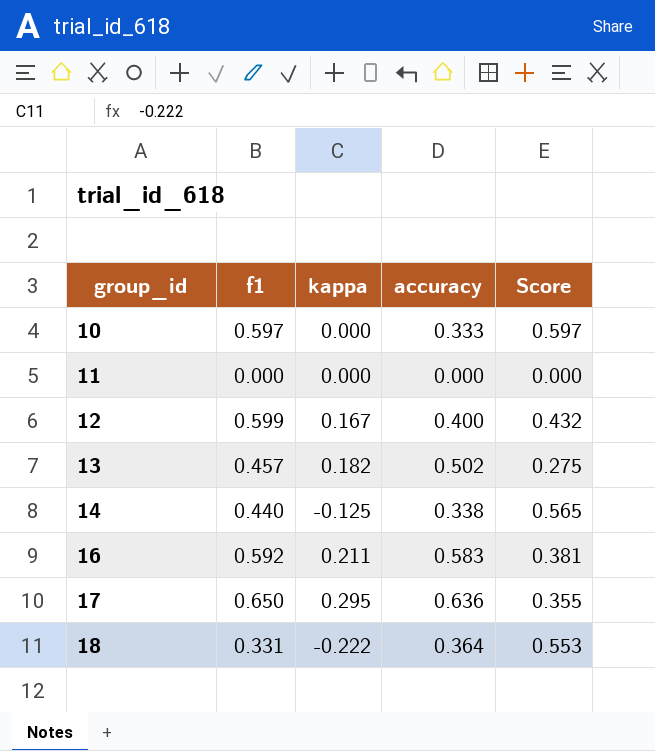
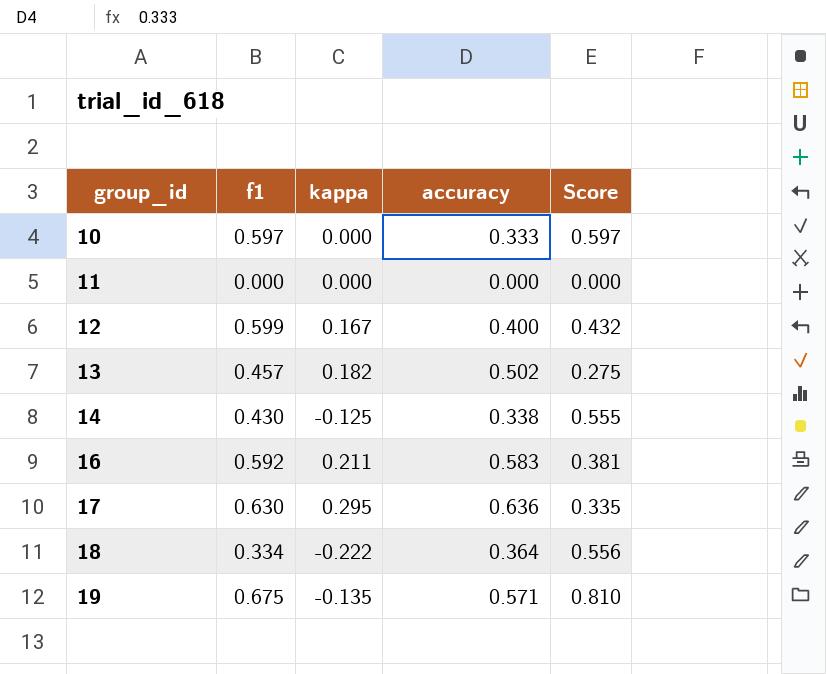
14 | f1: 0.440 -> 0.430
14 | Score: 0.565 -> 0.555
17 | f1: 0.650 -> 0.630
17 | Score: 0.355 -> 0.335
18 | f1: 0.331 -> 0.334
18 | Score: 0.553 -> 0.556
row 19: none -> 0.675 | -0.135 | 0.571 | 0.810

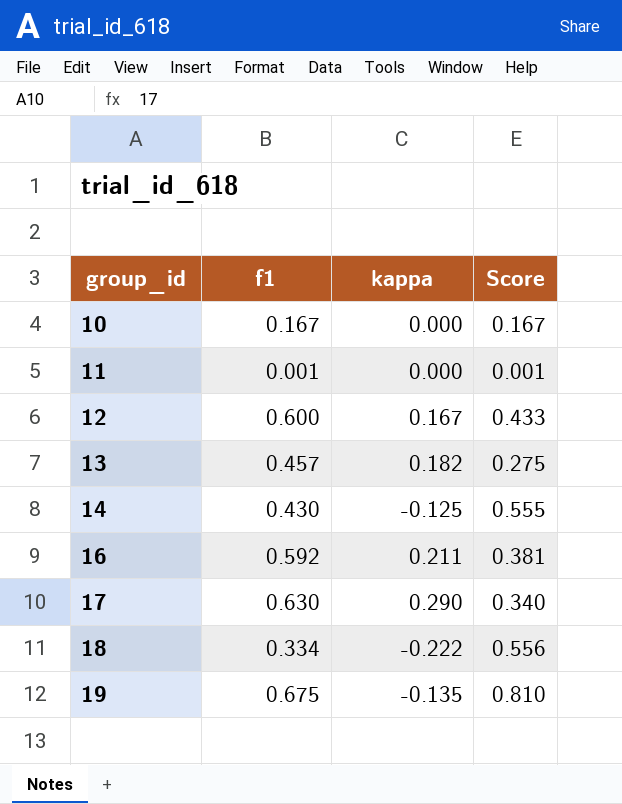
column accuracy | position: 4 -> none
10 | f1: 0.597 -> 0.167
10 | Score: 0.597 -> 0.167
11 | f1: 0.000 -> 0.001
11 | Score: 0.000 -> 0.001
12 | f1: 0.599 -> 0.600
12 | Score: 0.432 -> 0.433
17 | kappa: 0.295 -> 0.290
17 | Score: 0.335 -> 0.340

